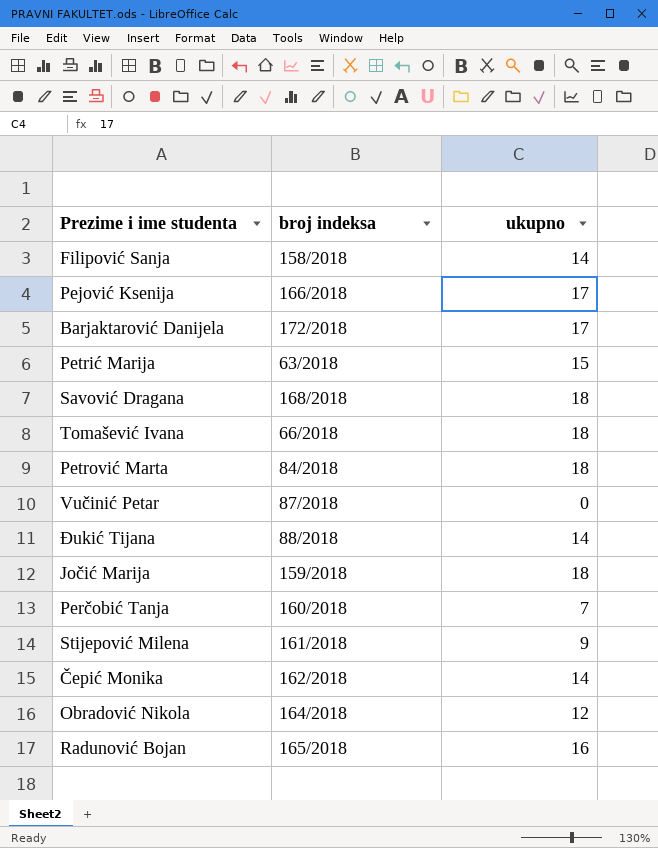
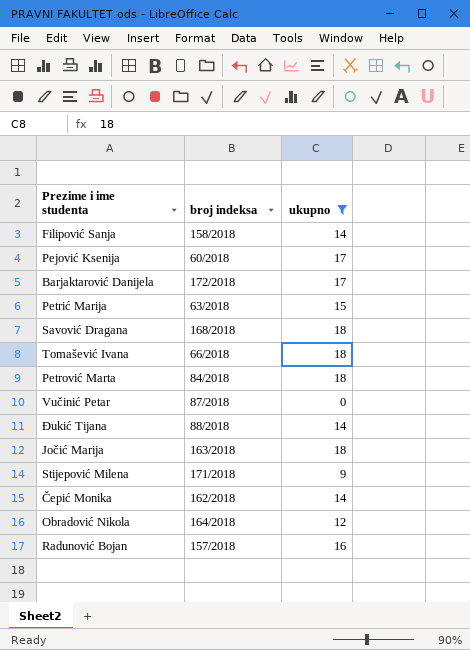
filter: none -> ukupno != 7
Pejović Ksenija | broj indeksa: 166/2018 -> 60/2018
Jočić Marija | broj indeksa: 159/2018 -> 163/2018
Stijepović Milena | broj indeksa: 161/2018 -> 171/2018
Radunović Bojan | broj indeksa: 165/2018 -> 157/2018

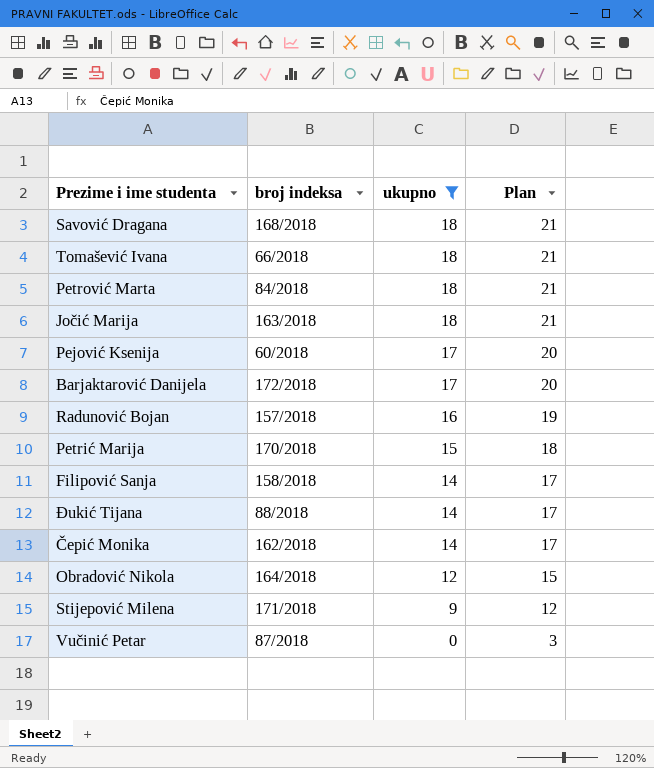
row order: none -> ukupno descending
column Plan | formula: none -> [ukupno] + 3
Petrić Marija | broj indeksa: 63/2018 -> 170/2018

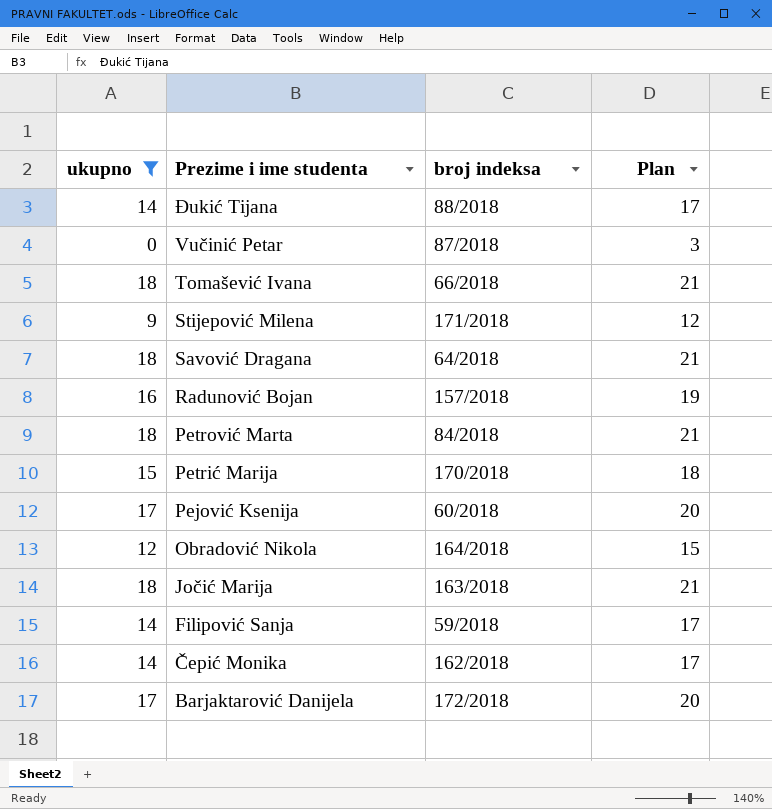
row order: ukupno descending -> Prezime i ime studenta descending
column ukupno | position: 3 -> 1
Savović Dragana | broj indeksa: 168/2018 -> 64/2018
Filipović Sanja | broj indeksa: 158/2018 -> 59/2018

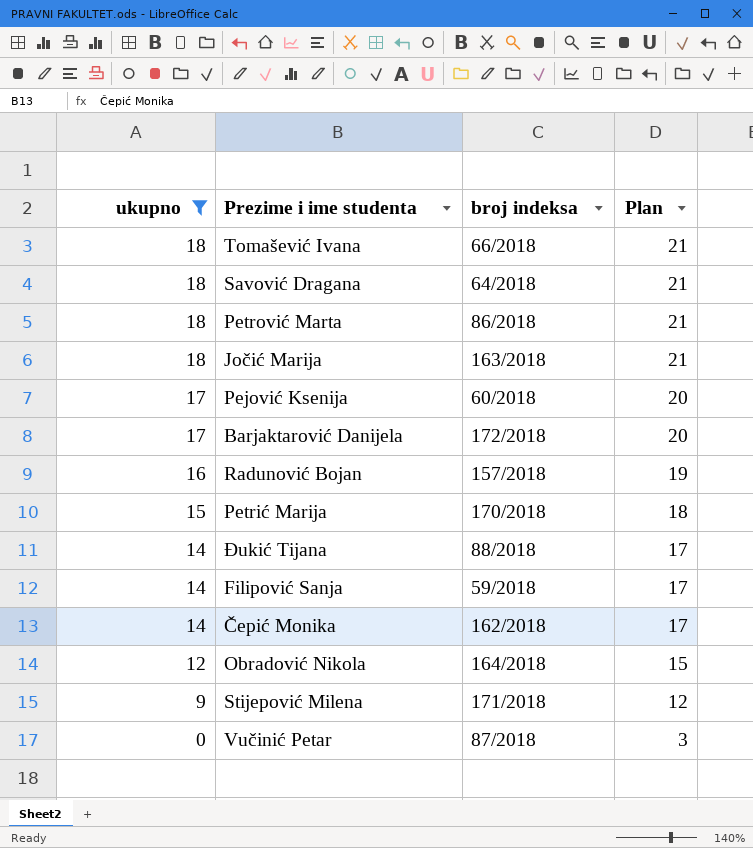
row order: Prezime i ime studenta descending -> ukupno descending
Petrović Marta | broj indeksa: 84/2018 -> 86/2018

